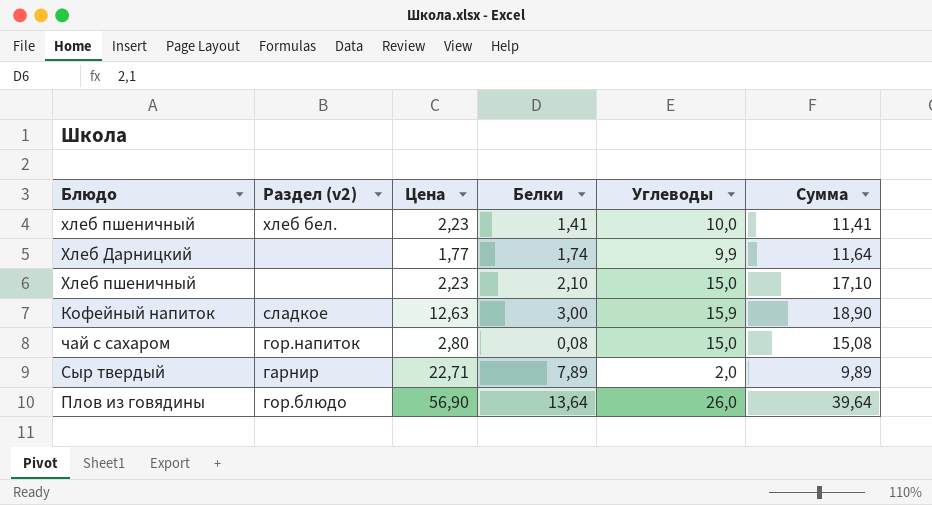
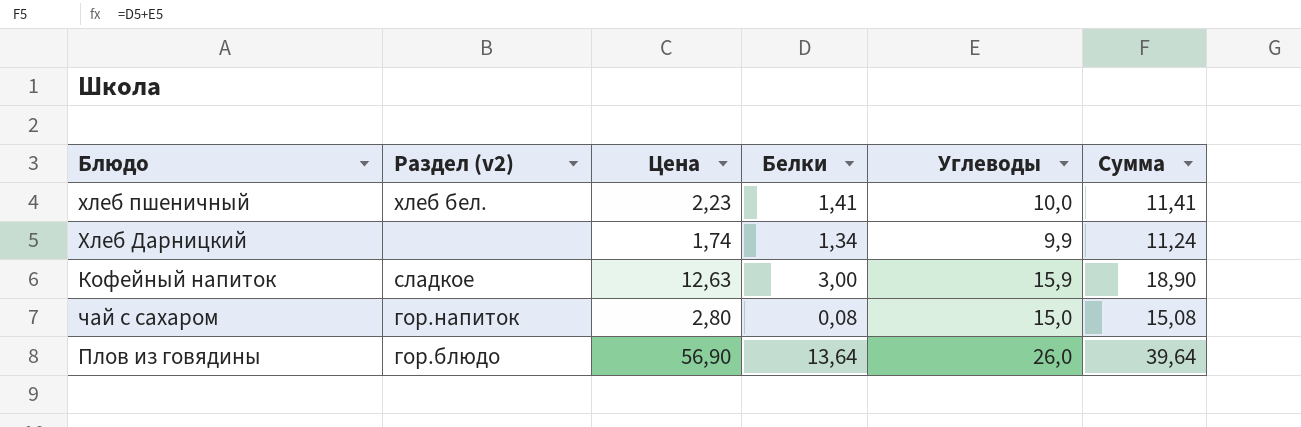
row Хлеб пшеничный: none | 2,23 | 2,10 | 15,0 | 17,10 -> none
row Сыр твердый: гарнир | 22,71 | 7,89 | 2,0 | 9,89 -> none
Хлеб Дарницкий | Цена: 1,77 -> 1,74
Хлеб Дарницкий | Белки: 1,74 -> 1,34
Хлеб Дарницкий | Сумма: 11,64 -> 11,24

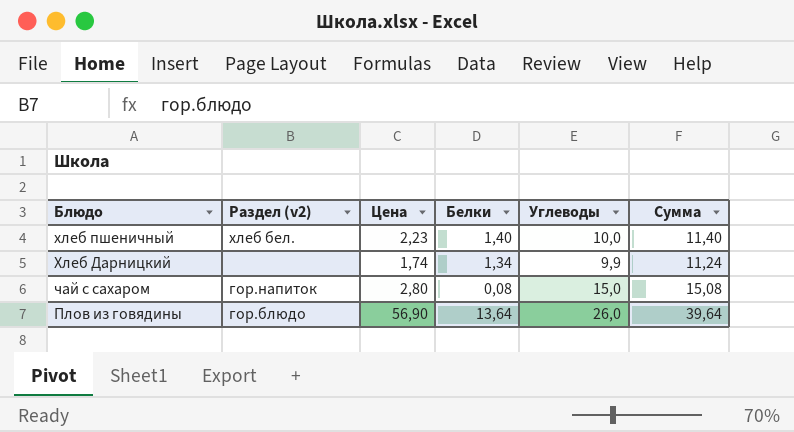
row Кофейный напиток: сладкое | 12,63 | 3,00 | 15,9 | 18,90 -> none
хлеб пшеничный | Белки: 1,41 -> 1,40
хлеб пшеничный | Сумма: 11,41 -> 11,40

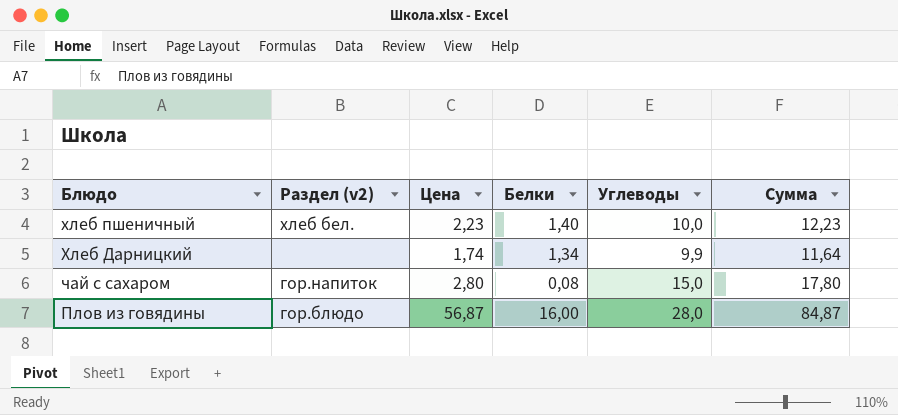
column Сумма | formula: [Белки] + [Углеводы] -> [Цена] + [Углеводы]
Плов из говядины | Цена: 56,90 -> 56,87
Плов из говядины | Белки: 13,64 -> 16,00
Плов из говядины | Углеводы: 26,0 -> 28,0

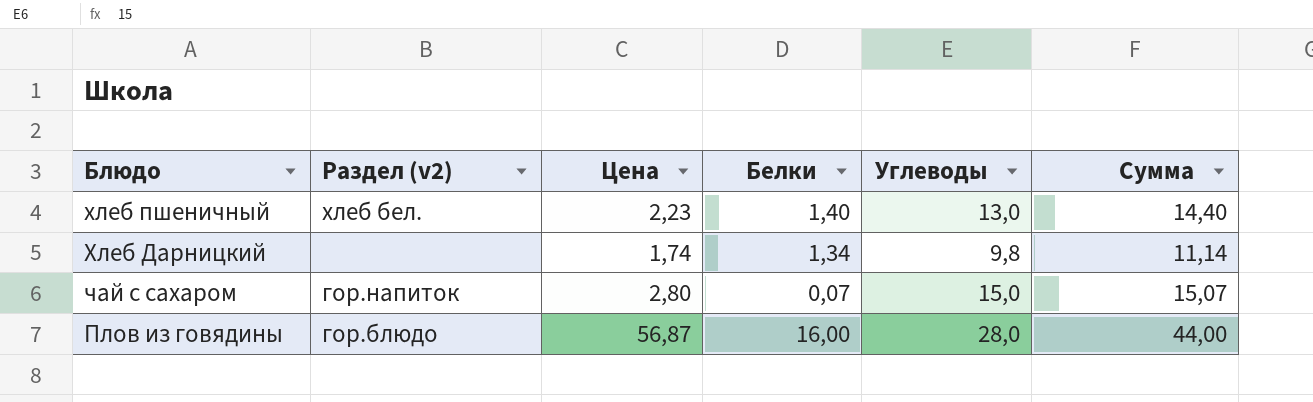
column Сумма | formula: [Цена] + [Углеводы] -> [Белки] + [Углеводы]
хлеб пшеничный | Углеводы: 10,0 -> 13,0
Хлеб Дарницкий | Углеводы: 9,9 -> 9,8
чай с сахаром | Белки: 0,08 -> 0,07

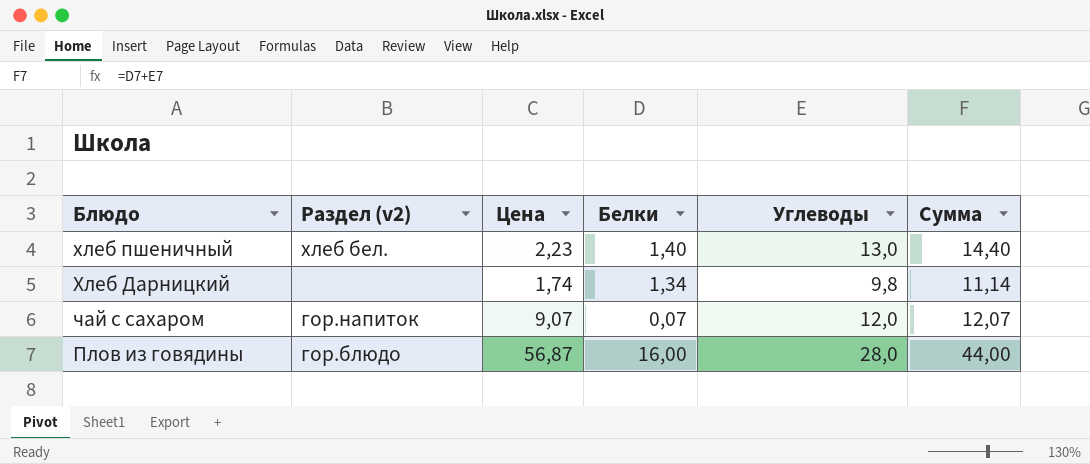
чай с сахаром | Цена: 2,80 -> 9,07
чай с сахаром | Углеводы: 15,0 -> 12,0
чай с сахаром | Сумма: 15,07 -> 12,07

